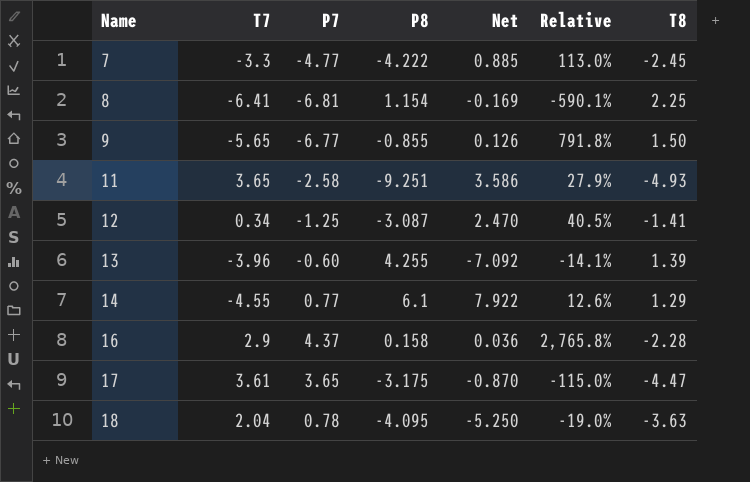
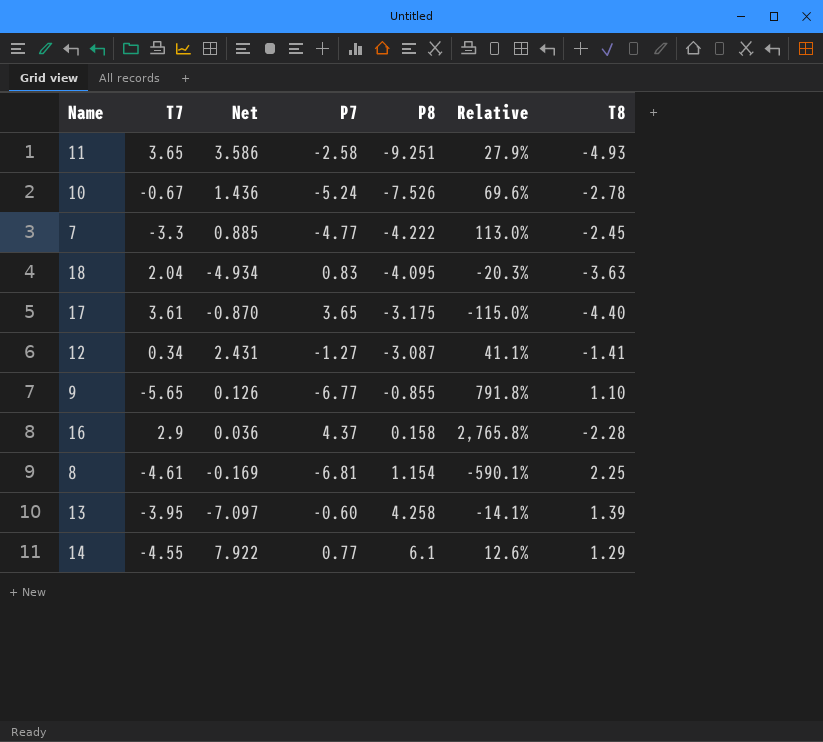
row order: Name ascending -> P8 ascending
column Net | position: 5 -> 3
row 10: none -> -0.67 | 1.436 | -5.24 | -7.526 | 69.6% | -2.78
18 | Net: -5.250 -> -4.934
18 | P7: 0.78 -> 0.83
18 | Relative: -19.0% -> -20.3%
17 | T8: -4.47 -> -4.40
12 | Net: 2.470 -> 2.431
12 | P7: -1.25 -> -1.27
12 | Relative: 40.5% -> 41.1%
9 | T8: 1.50 -> 1.10
8 | T7: -6.41 -> -4.61
13 | T7: -3.96 -> -3.95
13 | Net: -7.092 -> -7.097
13 | P8: 4.255 -> 4.258

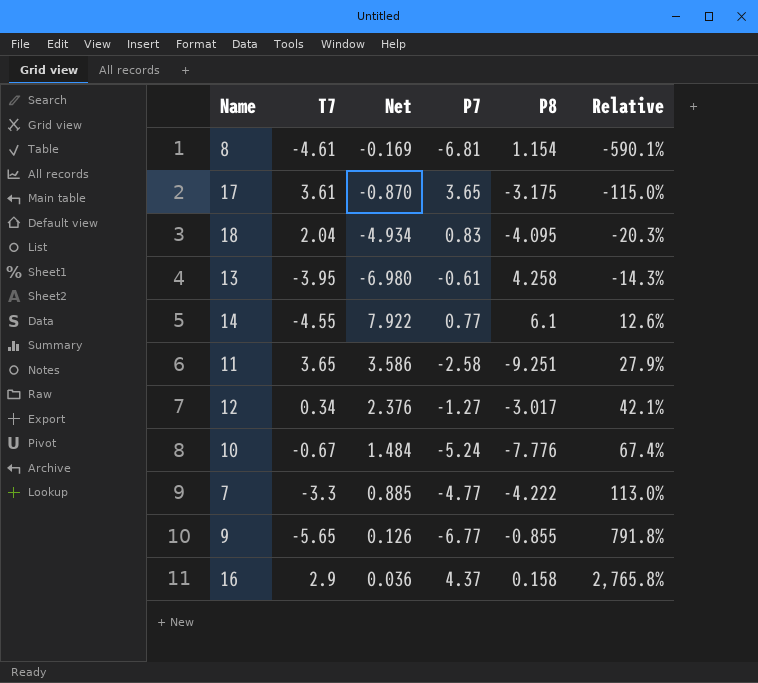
row order: P8 ascending -> Relative ascending
column T8 | position: 7 -> none
13 | Net: -7.097 -> -6.980
13 | P7: -0.60 -> -0.61
13 | Relative: -14.1% -> -14.3%
12 | Net: 2.431 -> 2.376
12 | P8: -3.087 -> -3.017
12 | Relative: 41.1% -> 42.1%
10 | Net: 1.436 -> 1.484
10 | P8: -7.526 -> -7.776
10 | Relative: 69.6% -> 67.4%

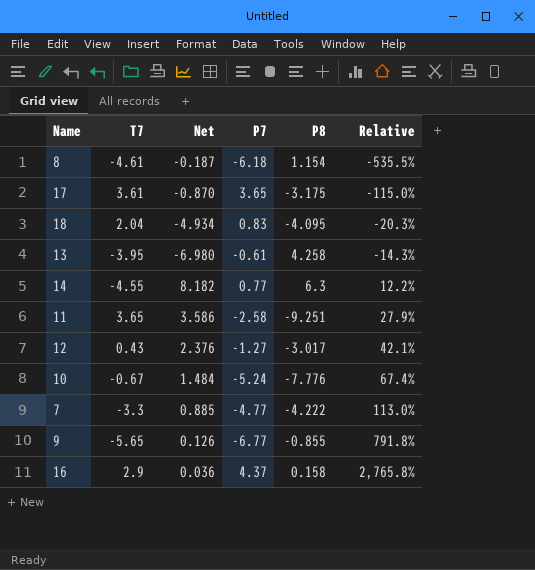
8 | Net: -0.169 -> -0.187
8 | P7: -6.81 -> -6.18
8 | Relative: -590.1% -> -535.5%
14 | Net: 7.922 -> 8.182
14 | P8: 6.1 -> 6.3
14 | Relative: 12.6% -> 12.2%
12 | T7: 0.34 -> 0.43

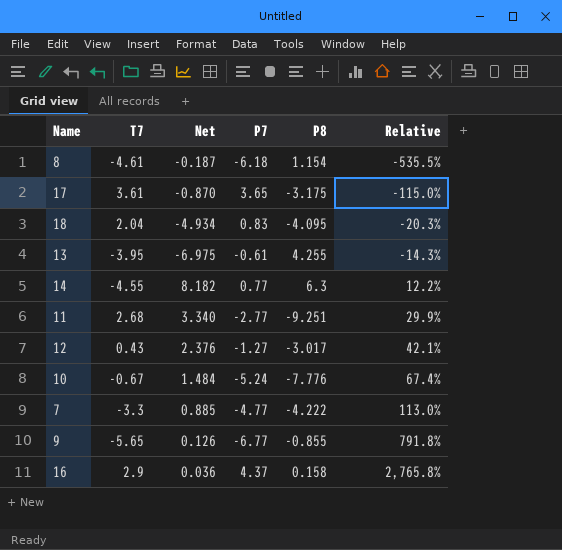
13 | Net: -6.980 -> -6.975
13 | P8: 4.258 -> 4.255
11 | T7: 3.65 -> 2.68
11 | Net: 3.586 -> 3.340
11 | P7: -2.58 -> -2.77
11 | Relative: 27.9% -> 29.9%

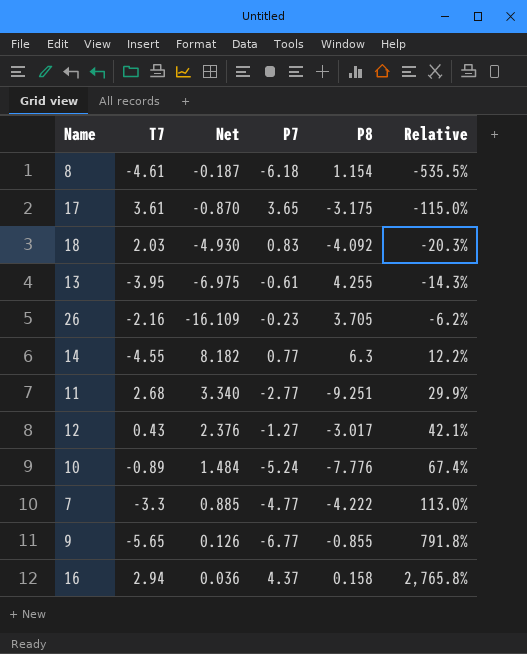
18 | T7: 2.04 -> 2.03
18 | Net: -4.934 -> -4.930
18 | P8: -4.095 -> -4.092
row 26: none -> -2.16 | -16.109 | -0.23 | 3.705 | -6.2%
10 | T7: -0.67 -> -0.89
16 | T7: 2.9 -> 2.94

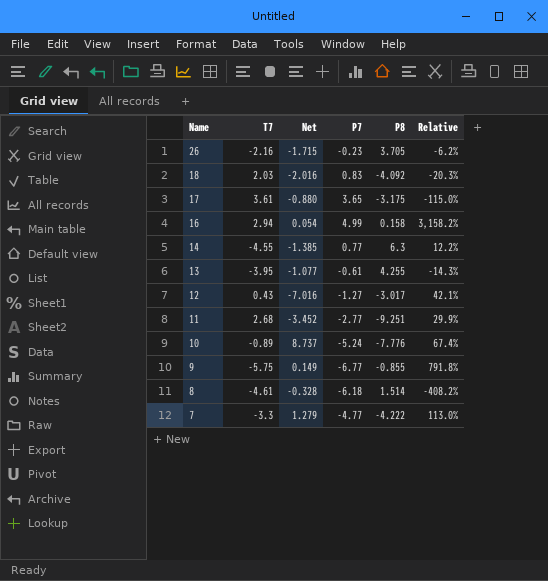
row order: Relative ascending -> Name descending
column Net | formula: [P8] / [P7] -> [P8] / [T7]
16 | P7: 4.37 -> 4.99
16 | Relative: 2,765.8% -> 3,158.2%
9 | T7: -5.65 -> -5.75
8 | P8: 1.154 -> 1.514
8 | Relative: -535.5% -> -408.2%

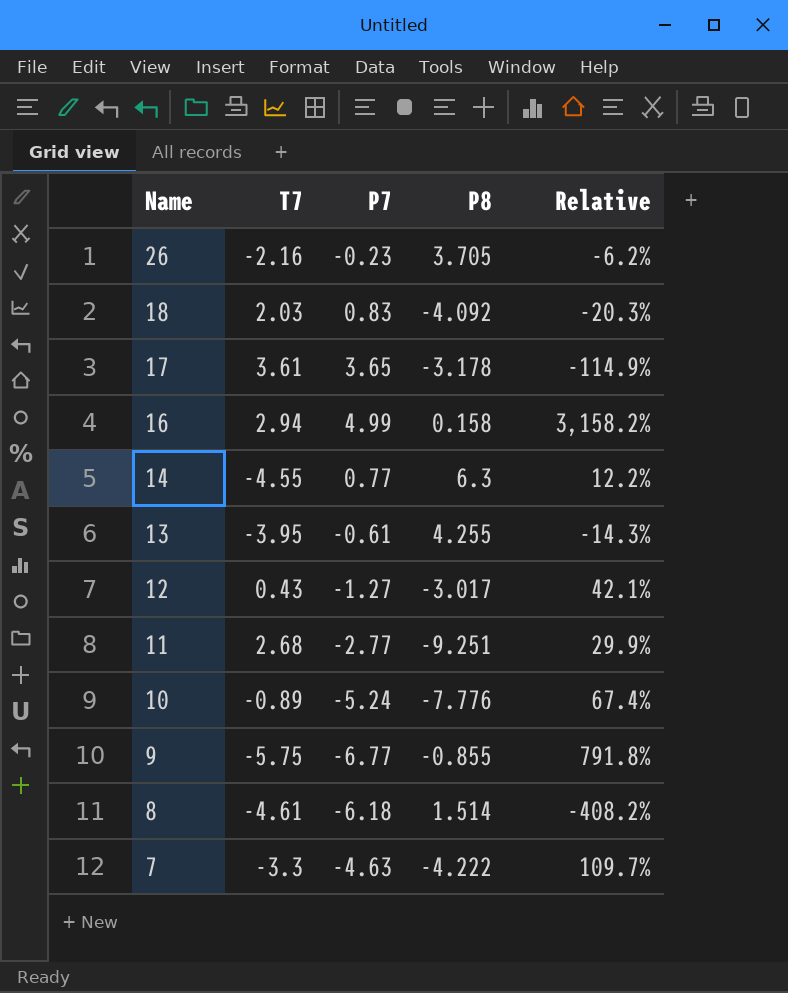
column Net | formula: [P8] / [T7] -> none
17 | P8: -3.175 -> -3.178
17 | Relative: -115.0% -> -114.9%
7 | P7: -4.77 -> -4.63
7 | Relative: 113.0% -> 109.7%

